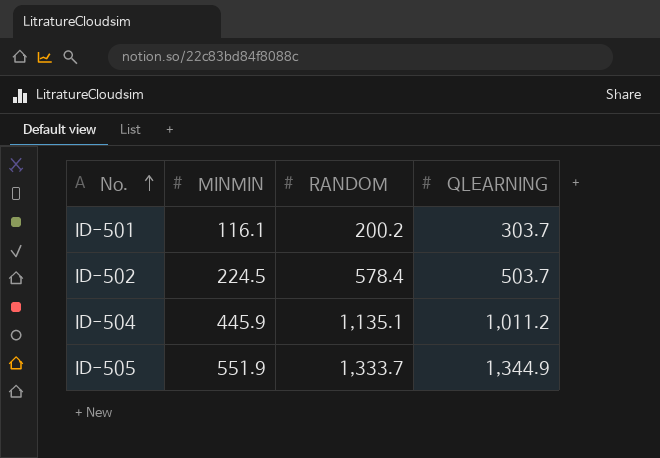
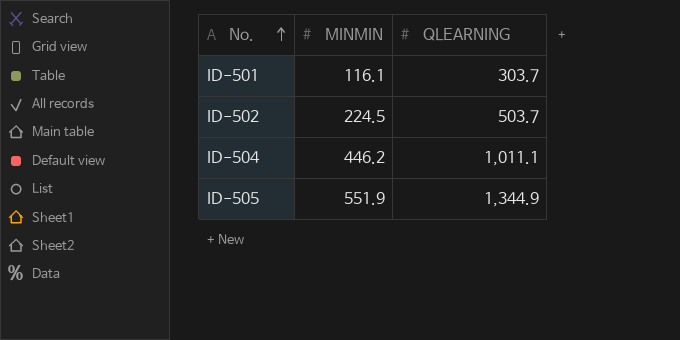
column RANDOM | position: 3 -> none
ID-504 | MINMIN: 445.9 -> 446.2
ID-504 | QLEARNING: 1,011.2 -> 1,011.1

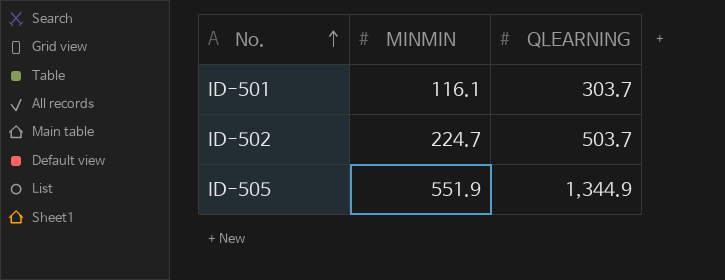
row ID-504: 446.2 | 1,011.1 -> none
ID-502 | MINMIN: 224.5 -> 224.7

